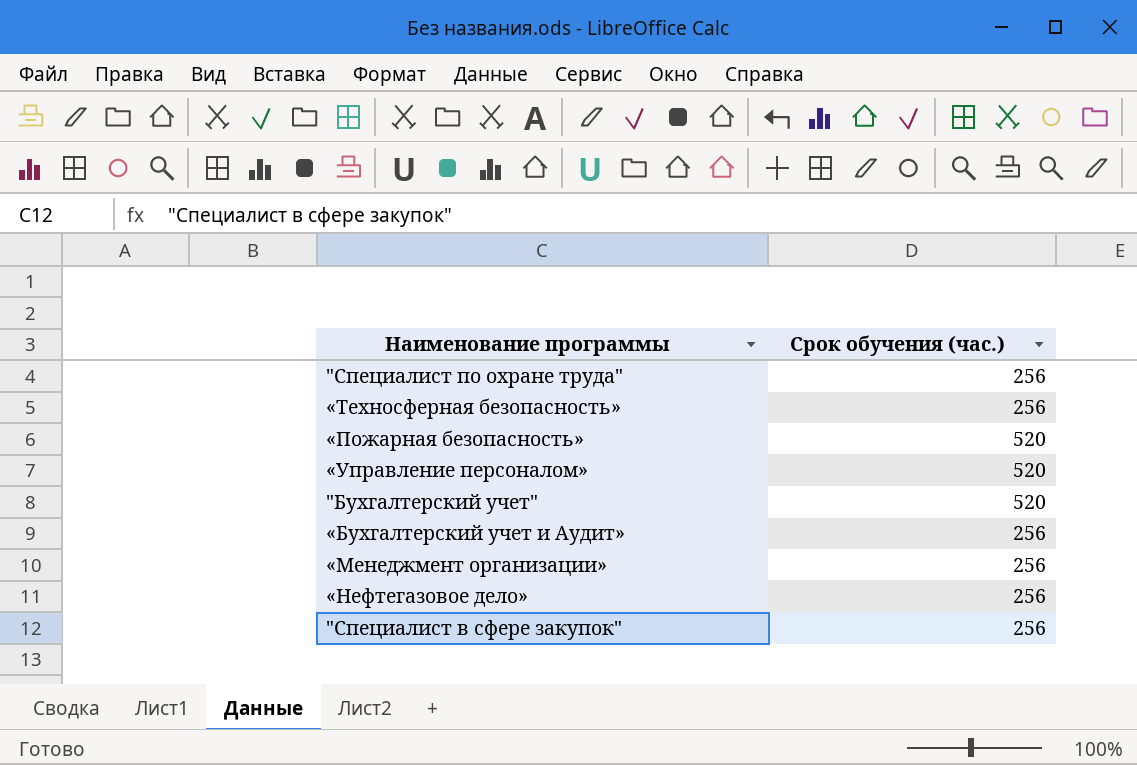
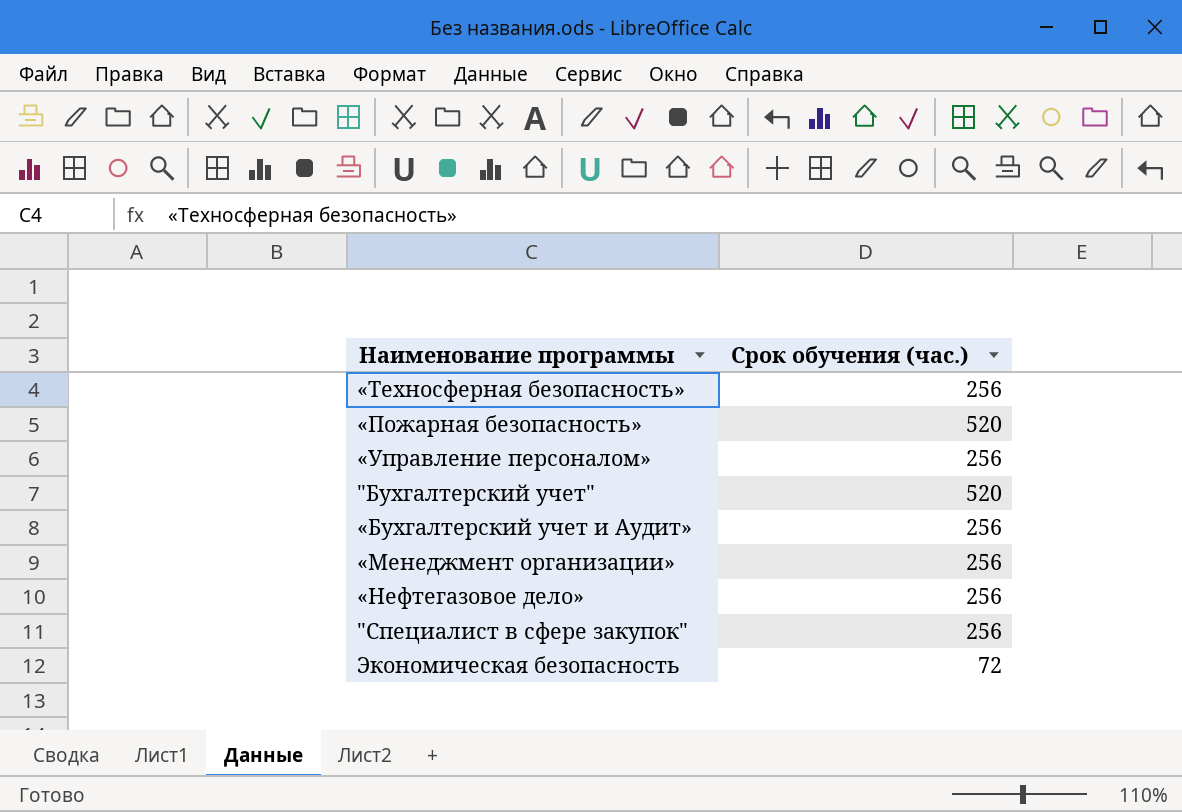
row "Специалист по охране труда": 256 -> none
«Управление персоналом» | Срок обучения (час.): 520 -> 256
row Экономическая безопасность: none -> 72

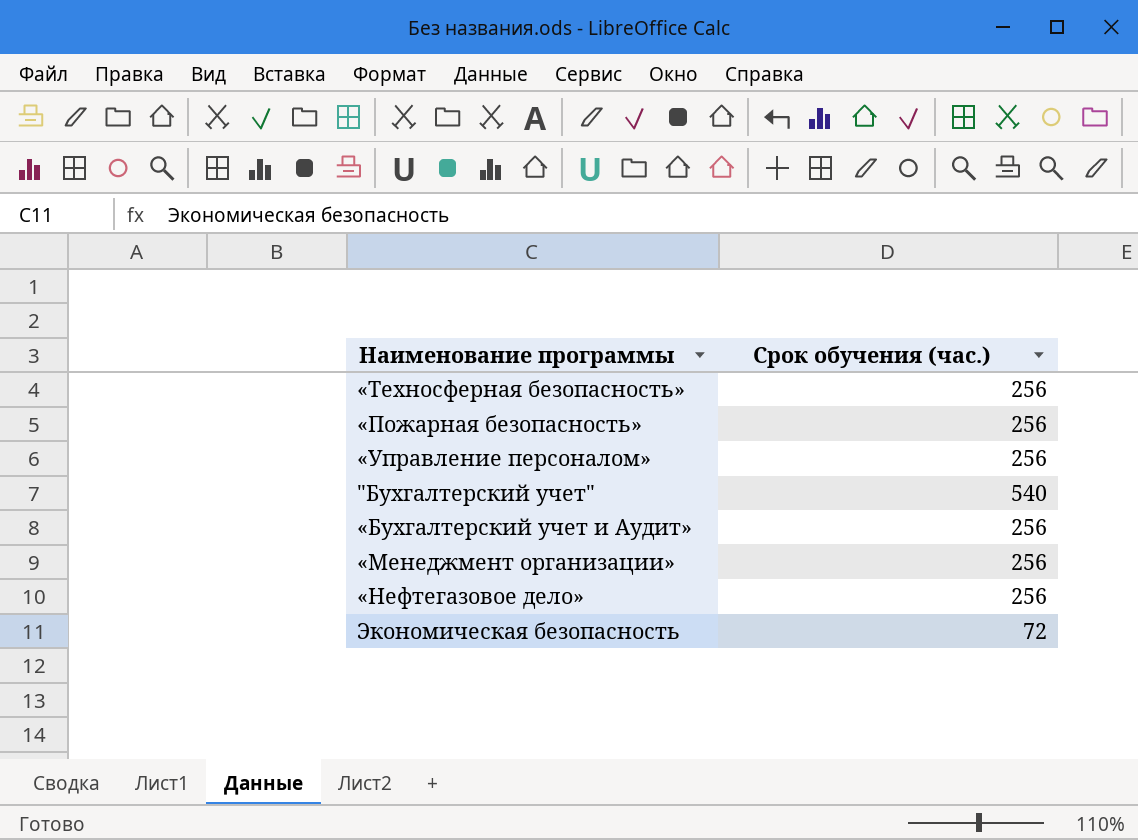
row "Специалист в сфере закупок": 256 -> none
«Пожарная безопасность» | Срок обучения (час.): 520 -> 256
"Бухгалтерский учет" | Срок обучения (час.): 520 -> 540

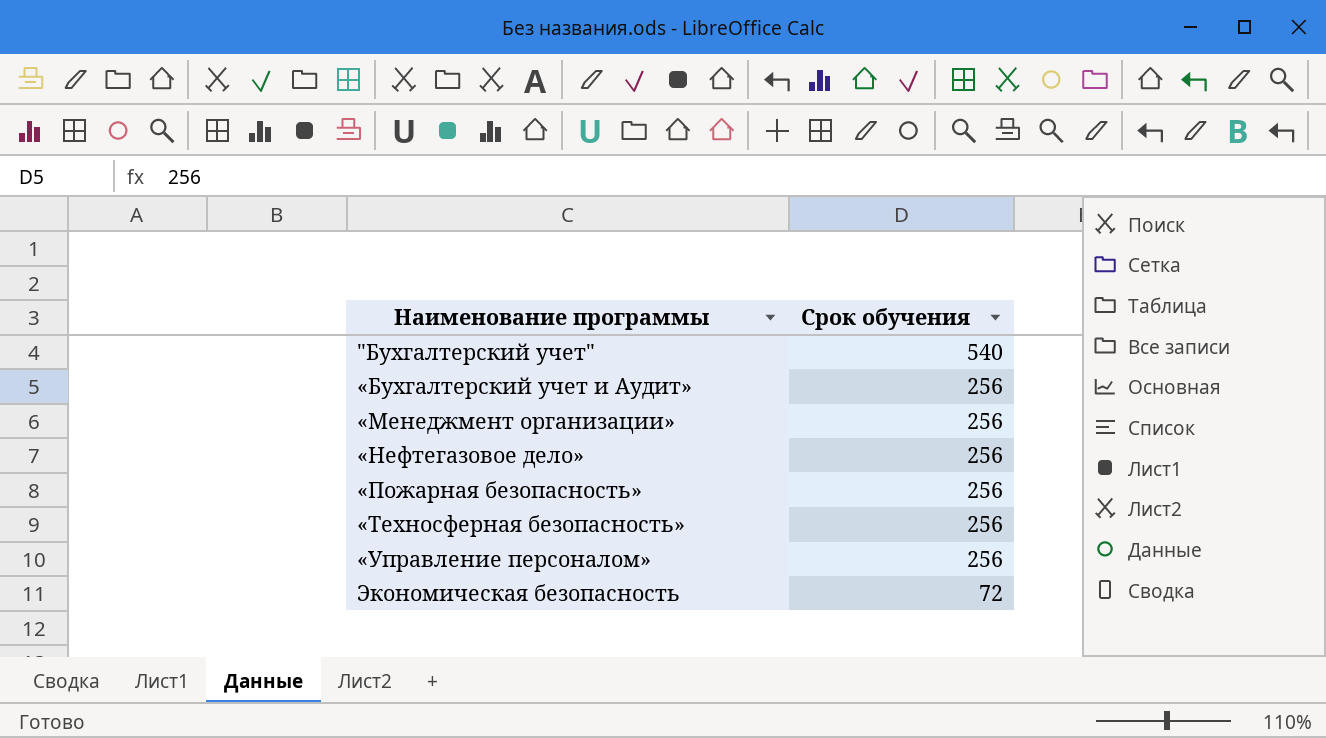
row order: none -> Наименование программы ascending
column name: Срок обучения (час.) -> Срок обучения

